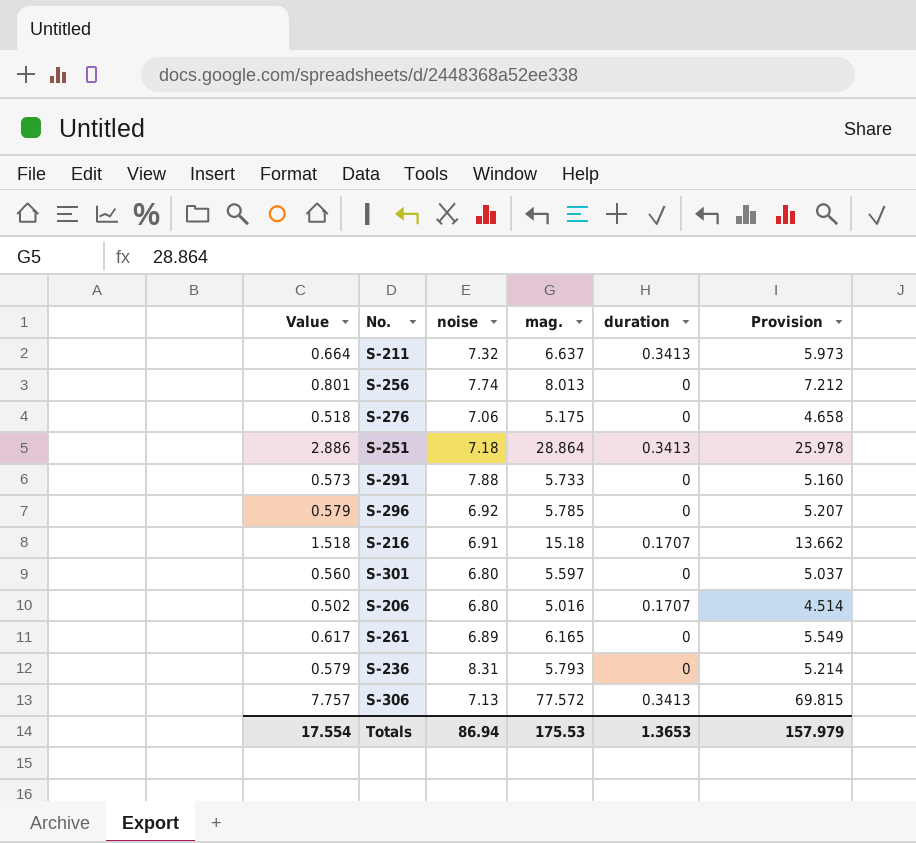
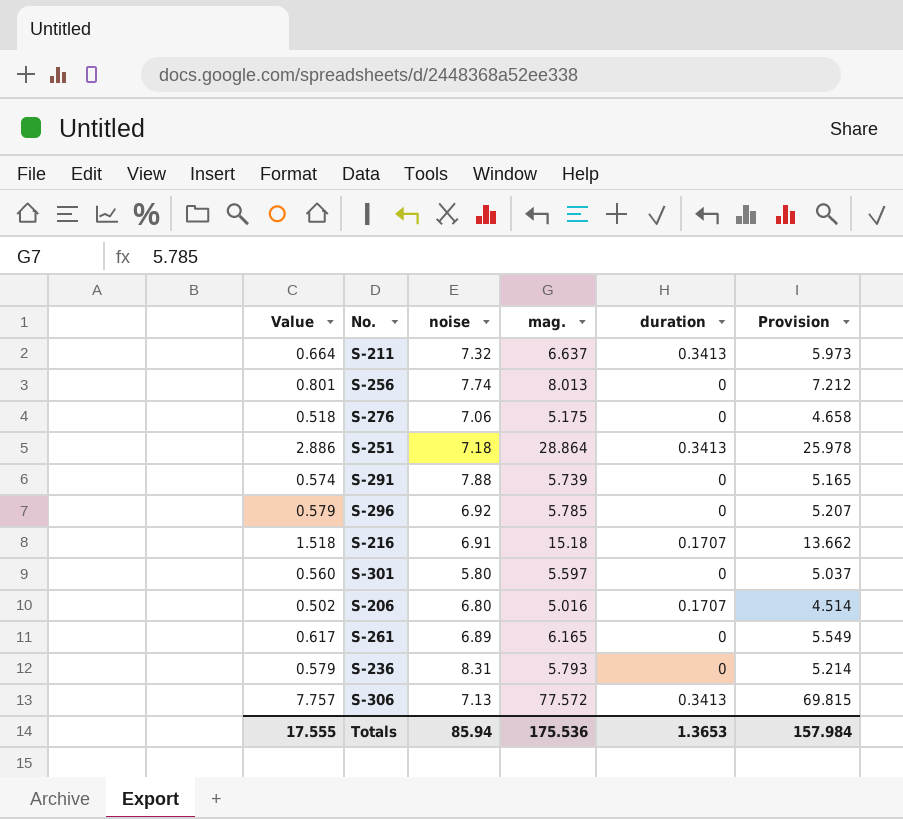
S-291 | Value: 0.573 -> 0.574
S-291 | mag.: 5.733 -> 5.739
S-291 | Provision: 5.160 -> 5.165
S-301 | noise: 6.80 -> 5.80
Totals | Value: 17.554 -> 17.555
Totals | noise: 86.94 -> 85.94
Totals | mag.: 175.53 -> 175.536
Totals | Provision: 157.979 -> 157.984

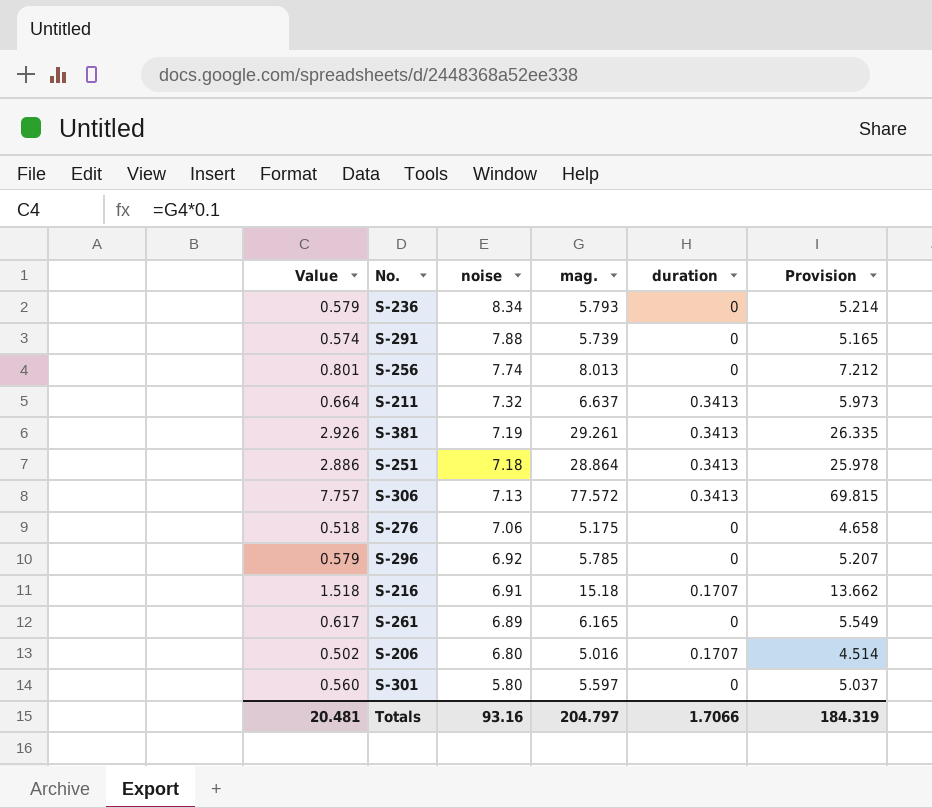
row order: none -> noise descending
S-236 | noise: 8.31 -> 8.34
row S-381: none -> 2.926 | 7.19 | 29.261 | 0.3413 | 26.335
Totals | Value: 17.555 -> 20.481
Totals | noise: 85.94 -> 93.16
Totals | mag.: 175.536 -> 204.797
Totals | duration: 1.3653 -> 1.7066
Totals | Provision: 157.984 -> 184.319

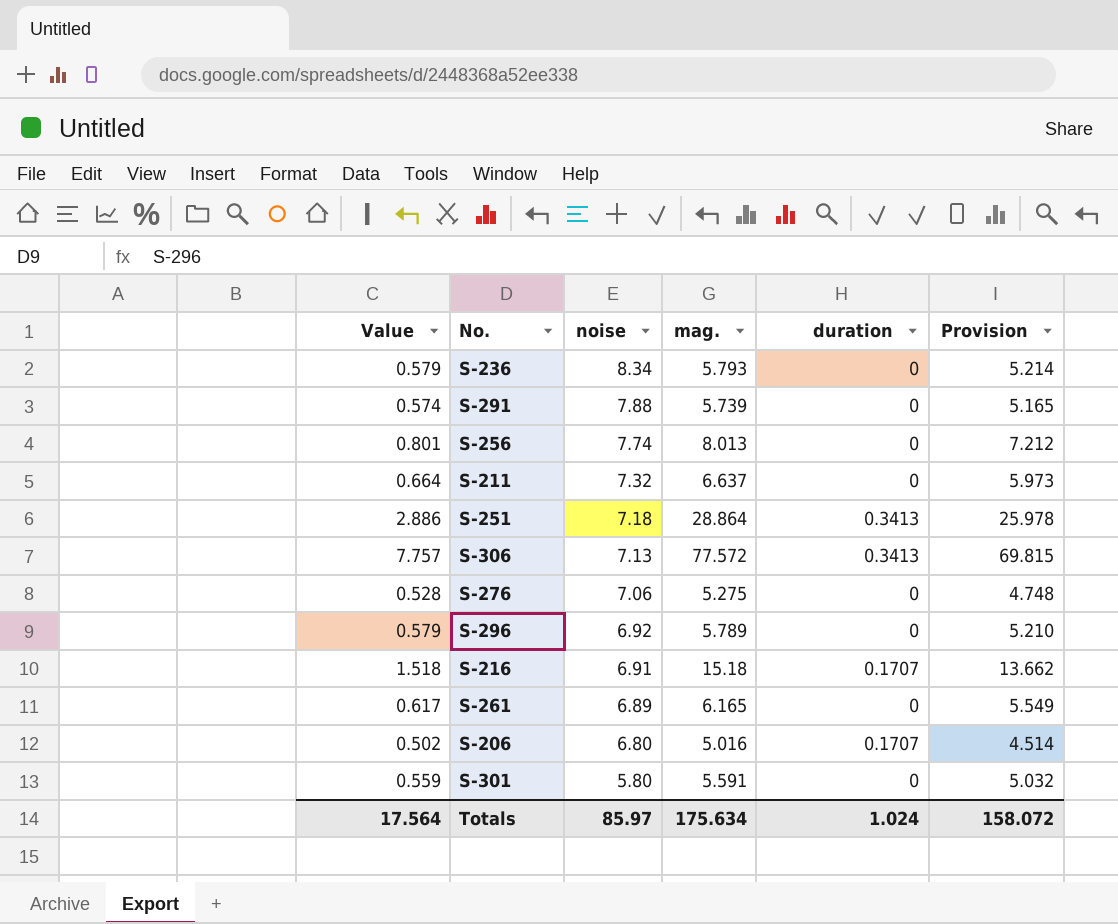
row S-381: 2.926 | 7.19 | 29.261 | 0.3413 | 26.335 -> none
S-211 | duration: 0.3413 -> 0
S-276 | Value: 0.518 -> 0.528
S-276 | mag.: 5.175 -> 5.275
S-276 | Provision: 4.658 -> 4.748
S-296 | mag.: 5.785 -> 5.789
S-296 | Provision: 5.207 -> 5.210
S-301 | Value: 0.560 -> 0.559
S-301 | mag.: 5.597 -> 5.591
S-301 | Provision: 5.037 -> 5.032
Totals | Value: 20.481 -> 17.564
Totals | noise: 93.16 -> 85.97
Totals | mag.: 204.797 -> 175.634
Totals | duration: 1.7066 -> 1.024
Totals | Provision: 184.319 -> 158.072

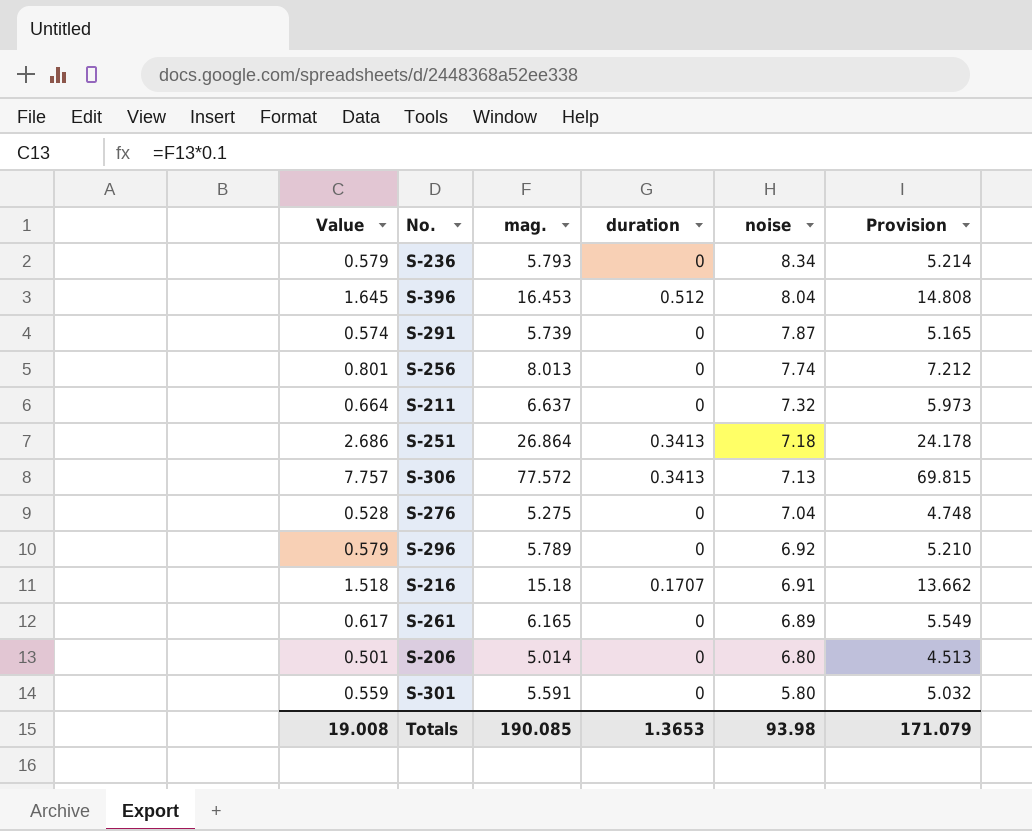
column noise | position: 3 -> 5
row S-396: none -> 1.645 | 16.453 | 0.512 | 8.04 | 14.808
S-291 | noise: 7.88 -> 7.87
S-251 | Value: 2.886 -> 2.686
S-251 | mag.: 28.864 -> 26.864
S-251 | Provision: 25.978 -> 24.178
S-276 | noise: 7.06 -> 7.04
S-206 | Value: 0.502 -> 0.501
S-206 | mag.: 5.016 -> 5.014
S-206 | duration: 0.1707 -> 0
S-206 | Provision: 4.514 -> 4.513
Totals | Value: 17.564 -> 19.008
Totals | mag.: 175.634 -> 190.085
Totals | duration: 1.024 -> 1.3653
Totals | noise: 85.97 -> 93.98
Totals | Provision: 158.072 -> 171.079

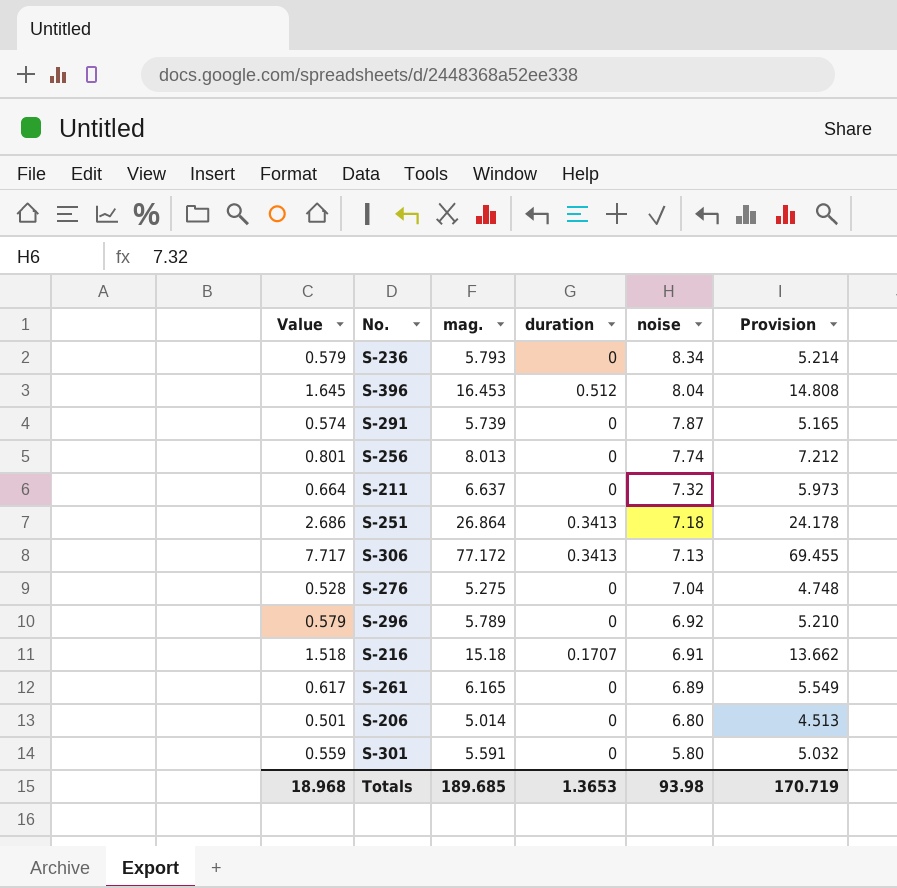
S-306 | Value: 7.757 -> 7.717
S-306 | mag.: 77.572 -> 77.172
S-306 | Provision: 69.815 -> 69.455
Totals | Value: 19.008 -> 18.968
Totals | mag.: 190.085 -> 189.685
Totals | Provision: 171.079 -> 170.719

